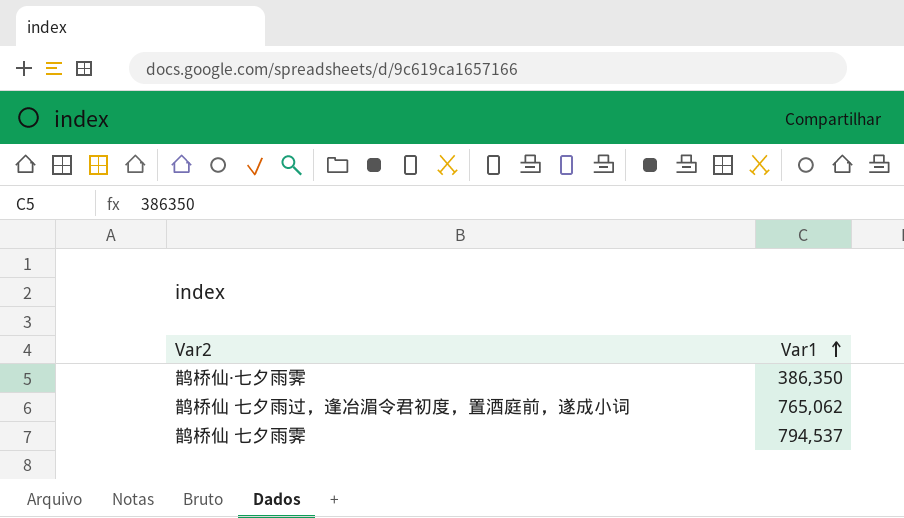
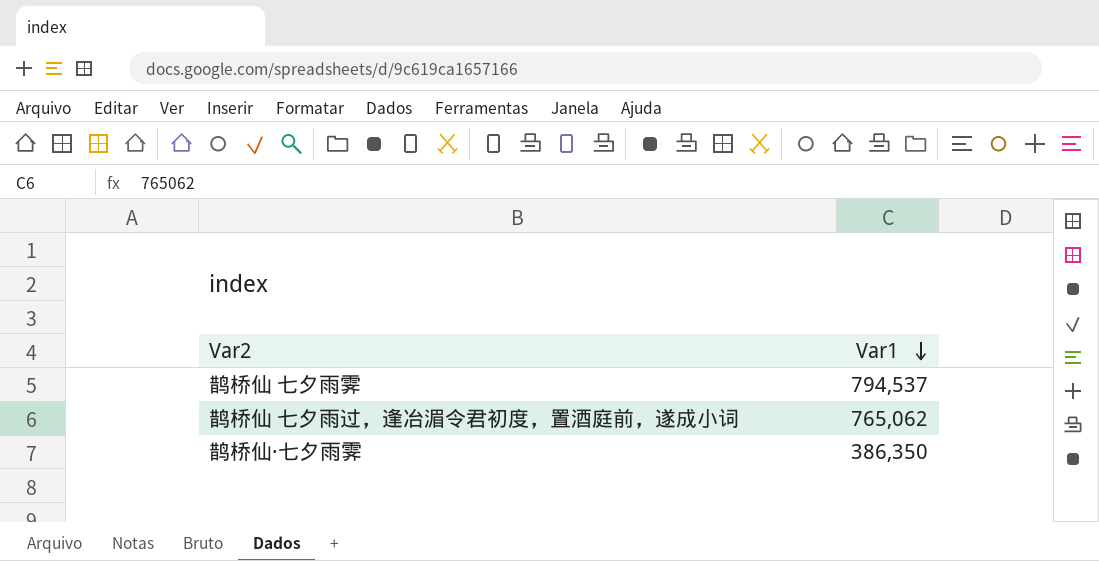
row order: Var1 ascending -> Var1 descending

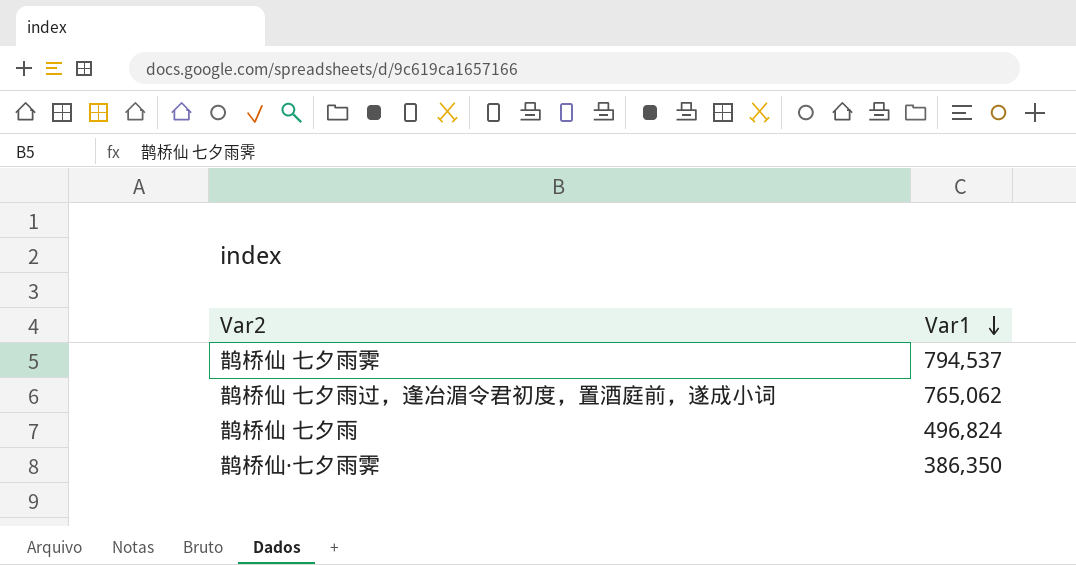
row 鹊桥仙 七夕雨: none -> 496,824

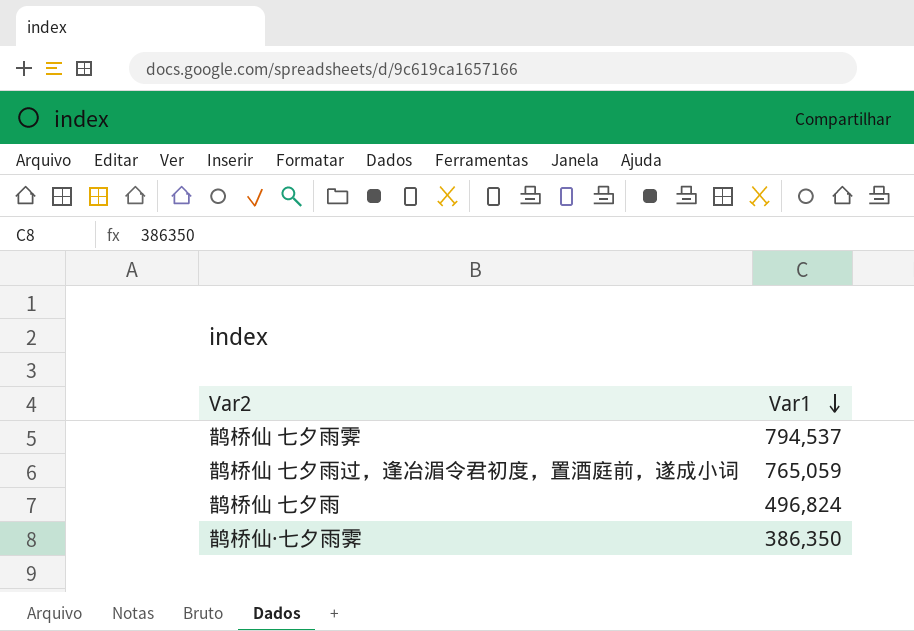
鹊桥仙 七夕雨过，逢冶湄令君初度，置酒庭前，遂成小词 | Var1: 765,062 -> 765,059

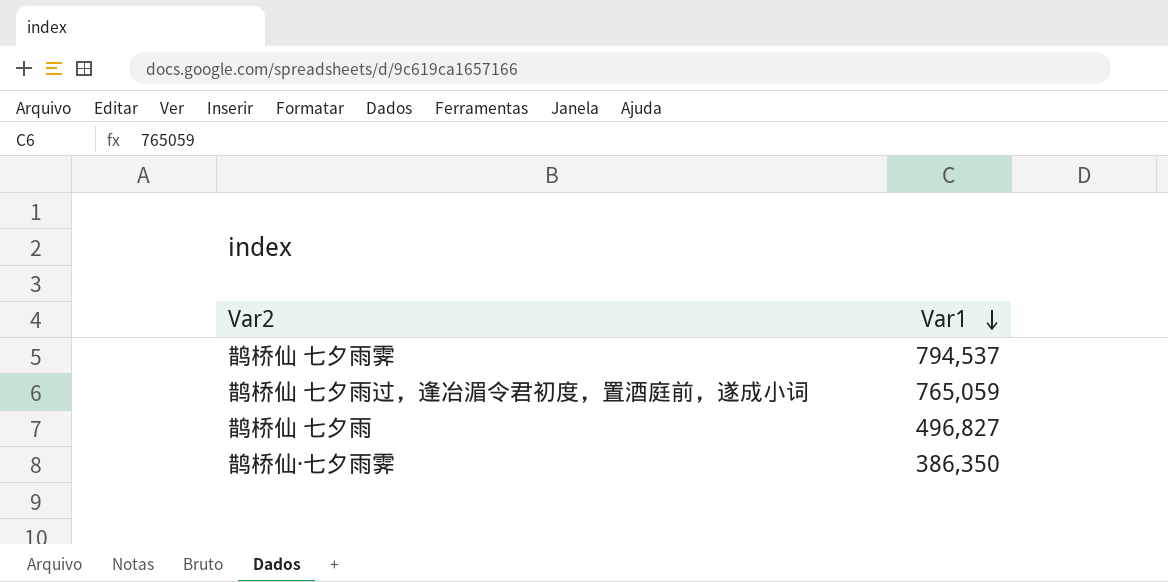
鹊桥仙 七夕雨 | Var1: 496,824 -> 496,827

